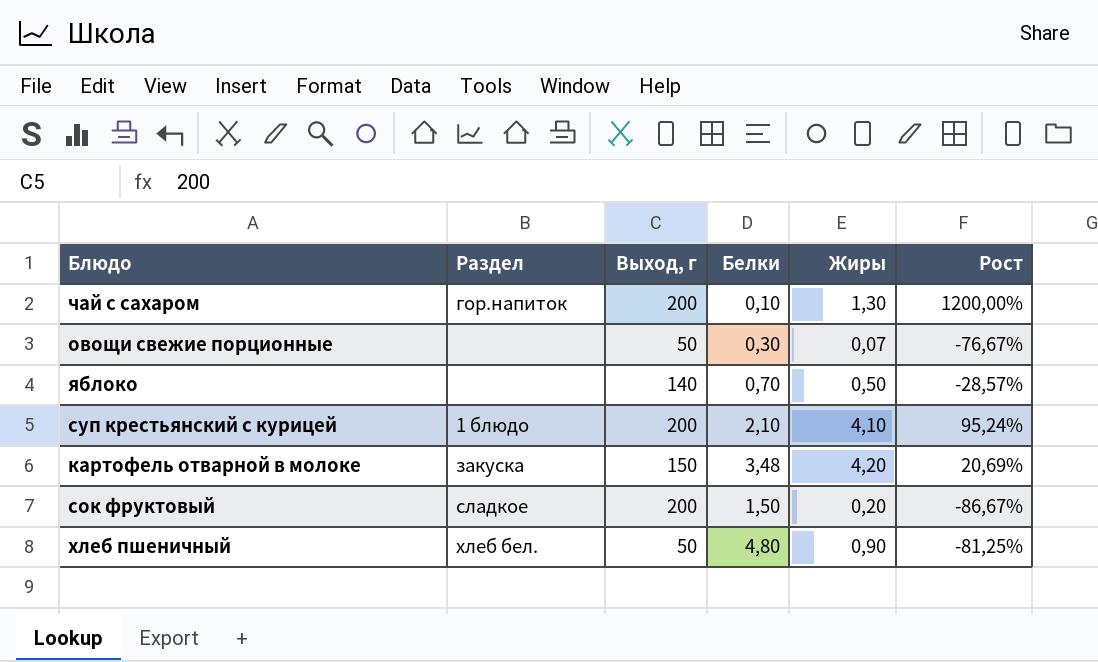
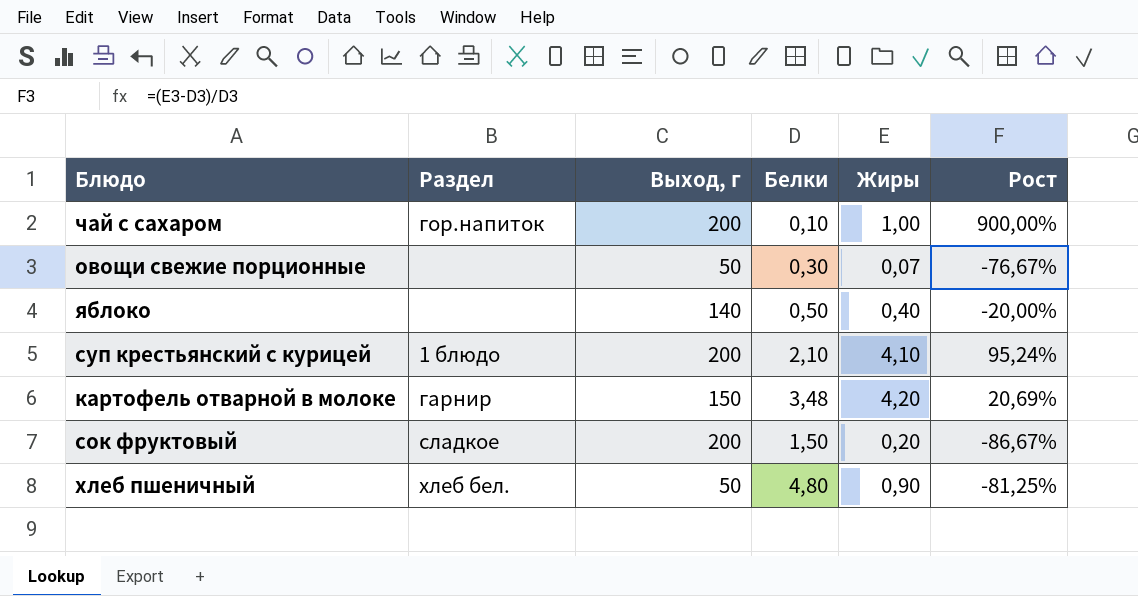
чай с сахаром | Жиры: 1,30 -> 1,00
чай с сахаром | Рост: 1200,00% -> 900,00%
яблоко | Белки: 0,70 -> 0,50
яблоко | Жиры: 0,50 -> 0,40
яблоко | Рост: -28,57% -> -20,00%
картофель отварной в молоке | Раздел: закуска -> гарнир

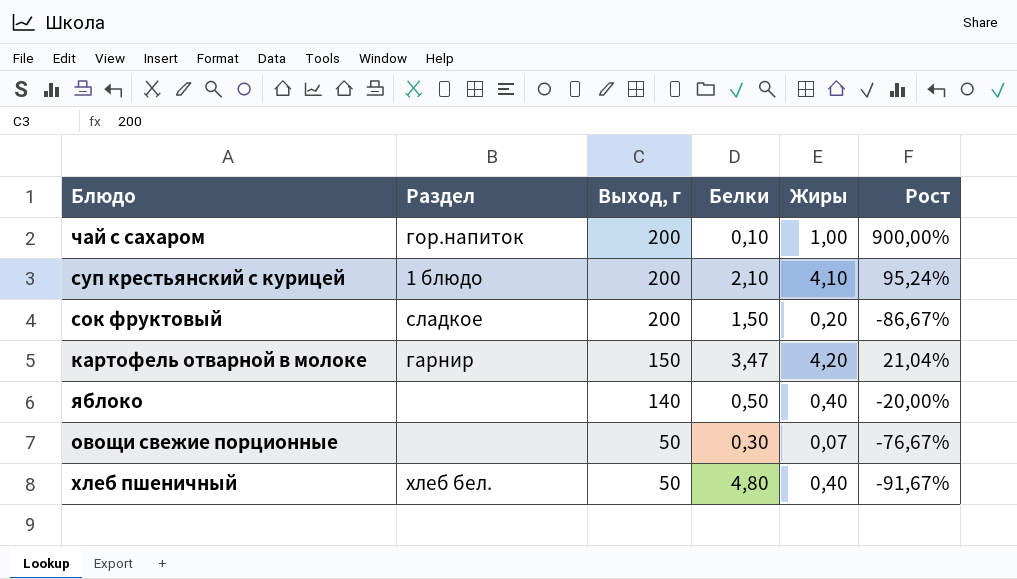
row order: none -> Выход, г descending
картофель отварной в молоке | Белки: 3,48 -> 3,47
картофель отварной в молоке | Рост: 20,69% -> 21,04%
хлеб пшеничный | Жиры: 0,90 -> 0,40
хлеб пшеничный | Рост: -81,25% -> -91,67%

